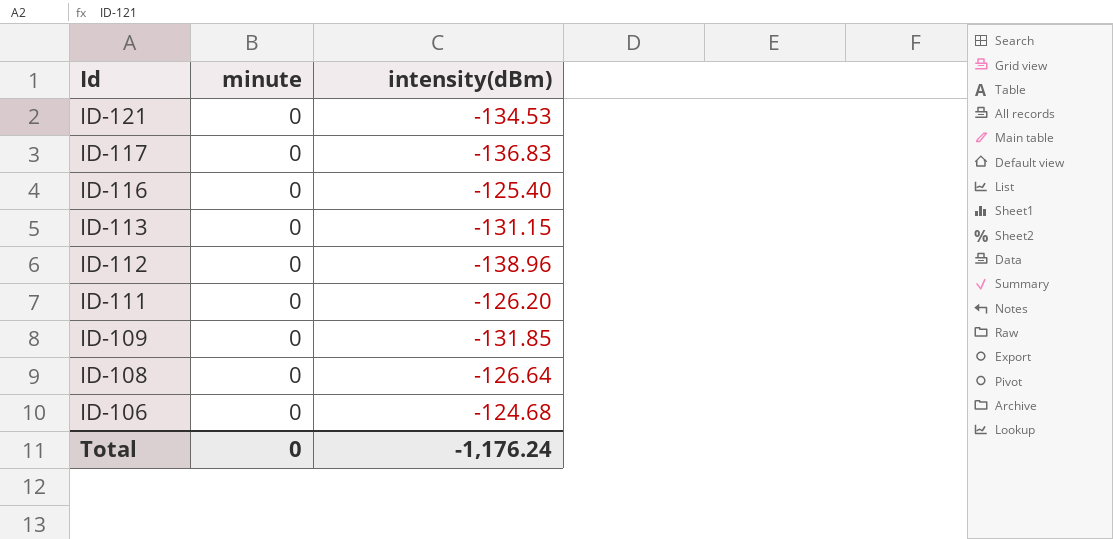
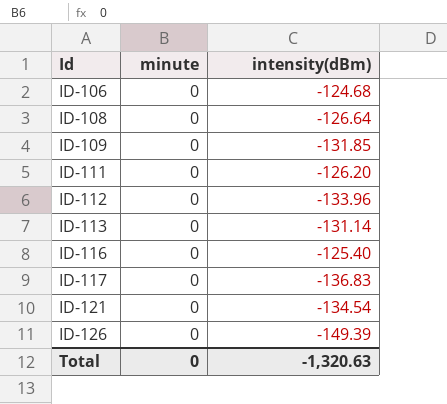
row order: Id descending -> Id ascending
ID-112 | intensity(dBm): -138.96 -> -133.96
ID-113 | intensity(dBm): -131.15 -> -131.14
ID-121 | intensity(dBm): -134.53 -> -134.54
row ID-126: none -> 0 | -149.39
Total | intensity(dBm): -1,176.24 -> -1,320.63

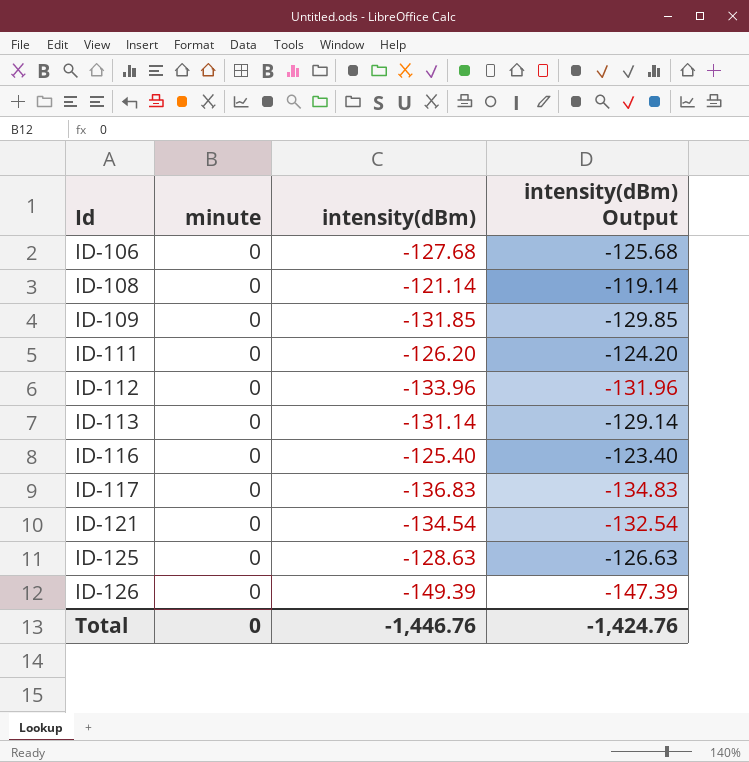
column intensity(dBm) Output | formula: none -> [intensity(dBm)] + 2
ID-106 | intensity(dBm): -124.68 -> -127.68
ID-108 | intensity(dBm): -126.64 -> -121.14
row ID-125: none -> 0 | -128.63 | -126.63
Total | intensity(dBm): -1,320.63 -> -1,446.76

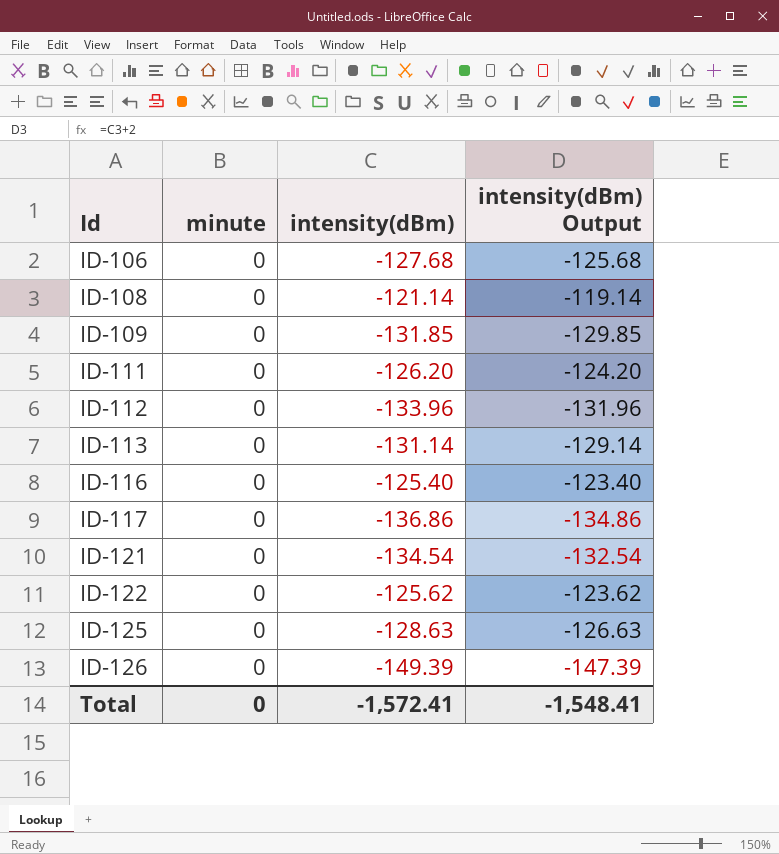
ID-117 | intensity(dBm): -136.83 -> -136.86
ID-117 | intensity(dBm) Output: -134.83 -> -134.86
row ID-122: none -> 0 | -125.62 | -123.62
Total | intensity(dBm): -1,446.76 -> -1,572.41
Total | intensity(dBm) Output: -1,424.76 -> -1,548.41

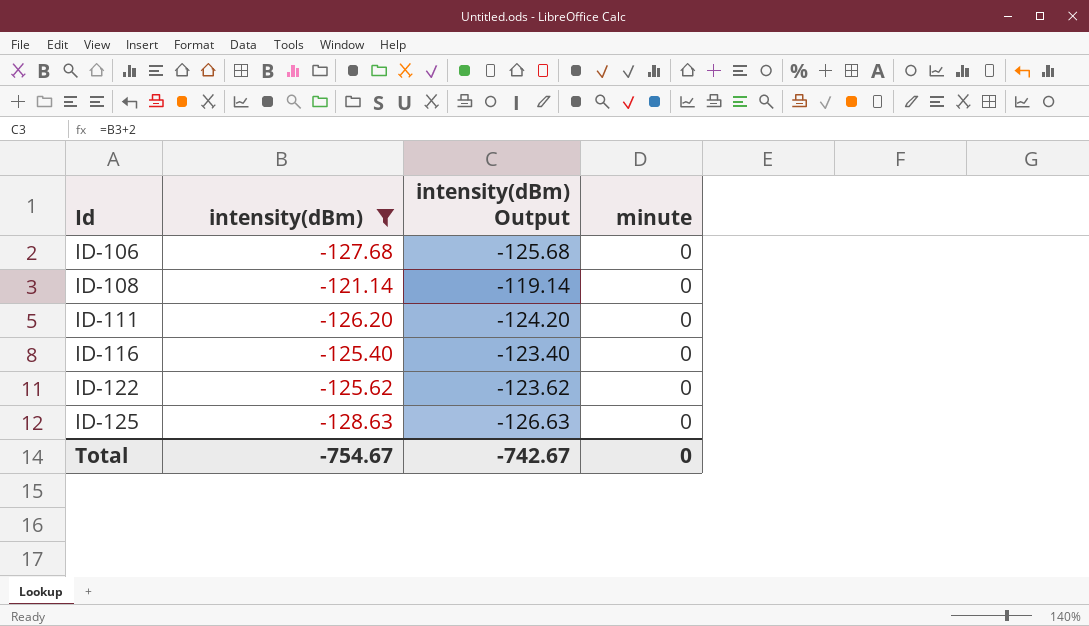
filter: none -> intensity(dBm) >= -128.63
column minute | position: 2 -> 4
Total | intensity(dBm): -1,572.41 -> -754.67
Total | intensity(dBm) Output: -1,548.41 -> -742.67

